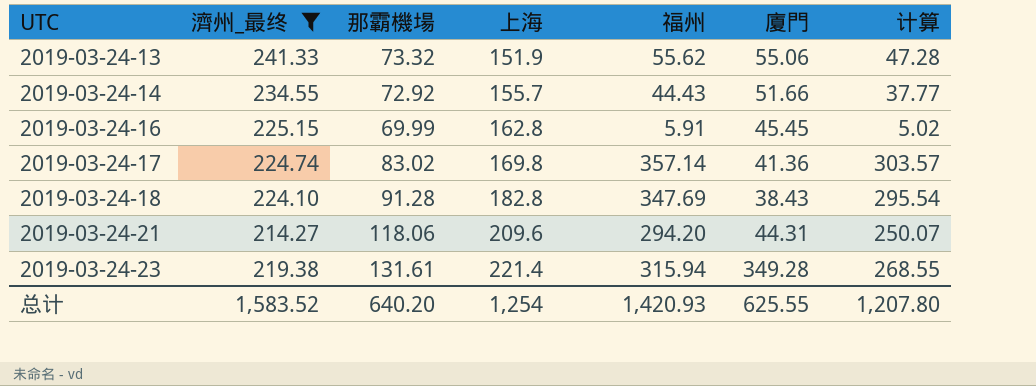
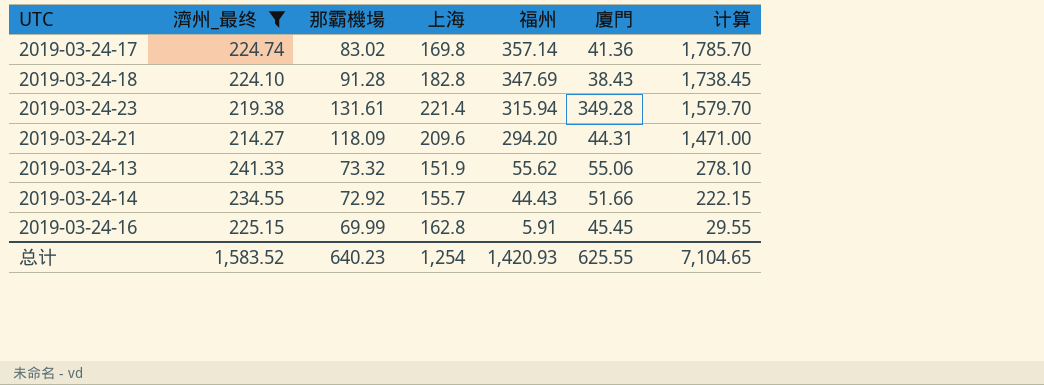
row order: UTC ascending -> 福州 descending
column 计算 | formula: [福州] * 0.85 -> [福州] * 5
2019-03-24-21 | 那霸機場: 118.06 -> 118.09
总计 | 那霸機場: 640.20 -> 640.23
总计 | 计算: 1,207.80 -> 7,104.65

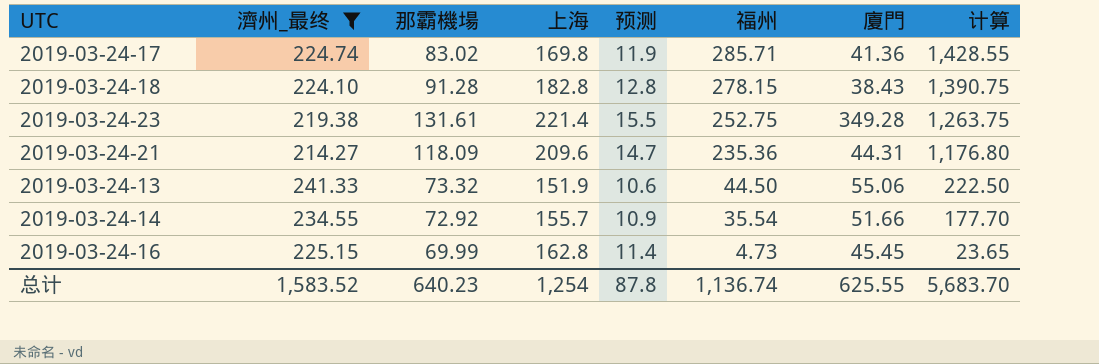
column 预测 | formula: none -> [上海] * 0.07
2019-03-24-17 | 福州: 357.14 -> 285.71
2019-03-24-17 | 计算: 1,785.70 -> 1,428.55
2019-03-24-18 | 福州: 347.69 -> 278.15
2019-03-24-18 | 计算: 1,738.45 -> 1,390.75
2019-03-24-23 | 福州: 315.94 -> 252.75
2019-03-24-23 | 计算: 1,579.70 -> 1,263.75
2019-03-24-21 | 福州: 294.20 -> 235.36
2019-03-24-21 | 计算: 1,471.00 -> 1,176.80
2019-03-24-13 | 福州: 55.62 -> 44.50
2019-03-24-13 | 计算: 278.10 -> 222.50
2019-03-24-14 | 福州: 44.43 -> 35.54
2019-03-24-14 | 计算: 222.15 -> 177.70
2019-03-24-16 | 福州: 5.91 -> 4.73
2019-03-24-16 | 计算: 29.55 -> 23.65
总计 | 福州: 1,420.93 -> 1,136.74
总计 | 计算: 7,104.65 -> 5,683.70

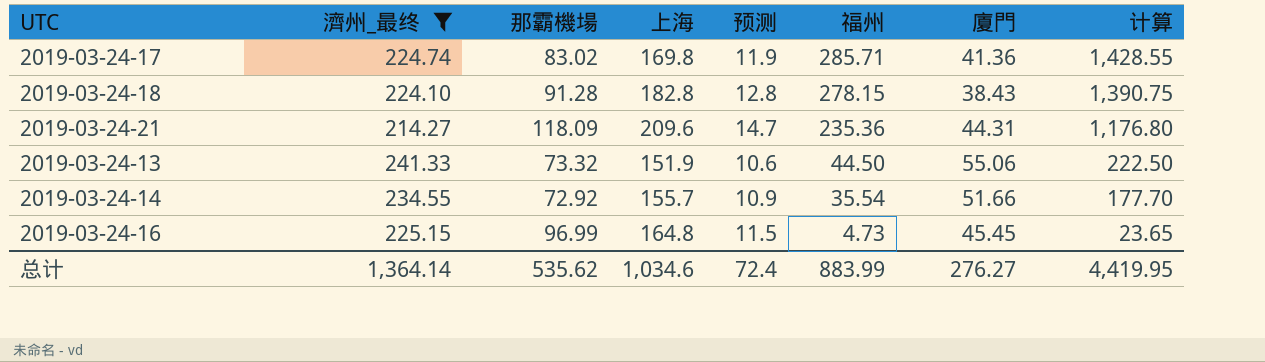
row 2019-03-24-23: 219.38 | 131.61 | 221.4 | 15.5 | 252.75 | 349.28 | 1,263.75 -> none
2019-03-24-16 | 那霸機場: 69.99 -> 96.99
2019-03-24-16 | 上海: 162.8 -> 164.8
2019-03-24-16 | 预测: 11.4 -> 11.5
总计 | 濟州_最终: 1,583.52 -> 1,364.14
总计 | 那霸機場: 640.23 -> 535.62
总计 | 上海: 1,254 -> 1,034.6
总计 | 预测: 87.8 -> 72.4
总计 | 福州: 1,136.74 -> 883.99
总计 | 廈門: 625.55 -> 276.27
总计 | 计算: 5,683.70 -> 4,419.95

